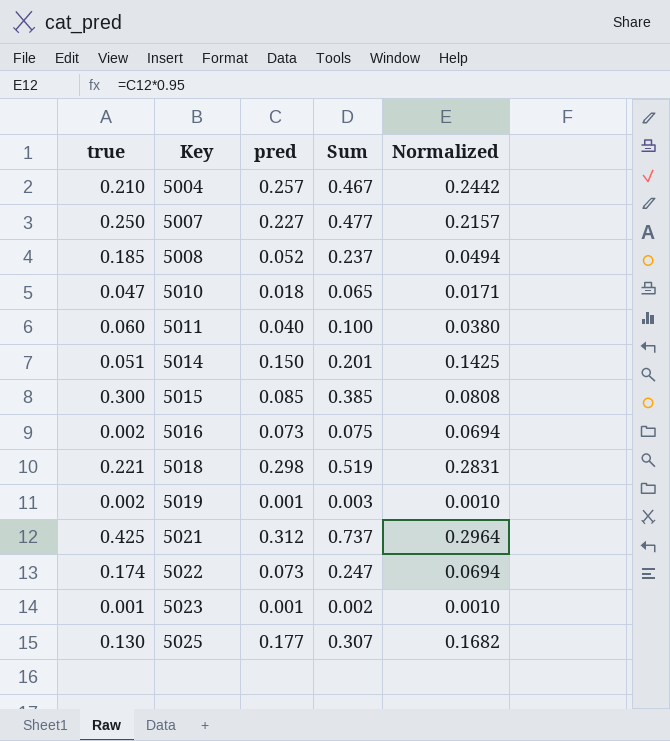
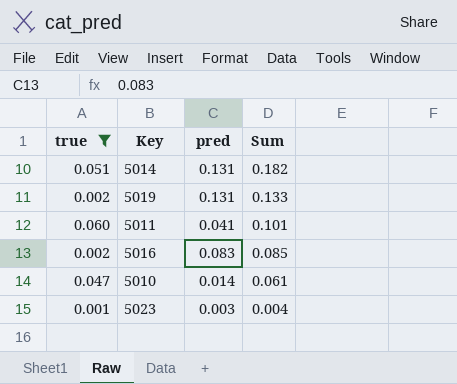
filter: none -> true <= 0.060
row order: Key ascending -> Sum descending
column Normalized | formula: [pred] * 0.95 -> none
5014 | pred: 0.150 -> 0.131
5014 | Sum: 0.201 -> 0.182
5019 | pred: 0.001 -> 0.131
5019 | Sum: 0.003 -> 0.133
5011 | pred: 0.040 -> 0.041
5011 | Sum: 0.100 -> 0.101
5016 | pred: 0.073 -> 0.083
5016 | Sum: 0.075 -> 0.085
5010 | pred: 0.018 -> 0.014
5010 | Sum: 0.065 -> 0.061
5023 | pred: 0.001 -> 0.003
5023 | Sum: 0.002 -> 0.004

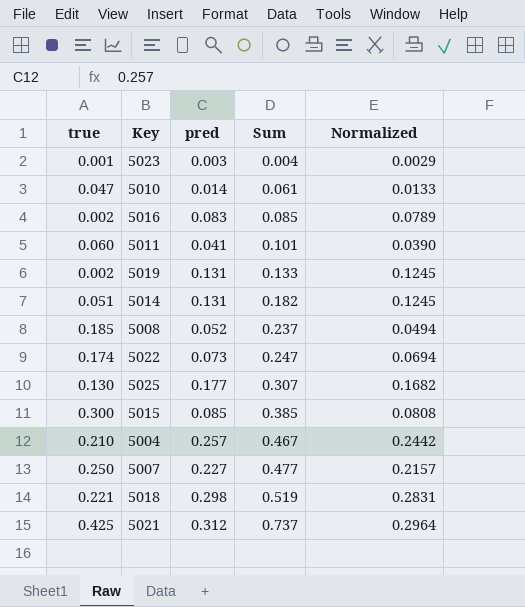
filter: true <= 0.060 -> none
row order: Sum descending -> Sum ascending
column Normalized | formula: none -> [pred] * 0.95

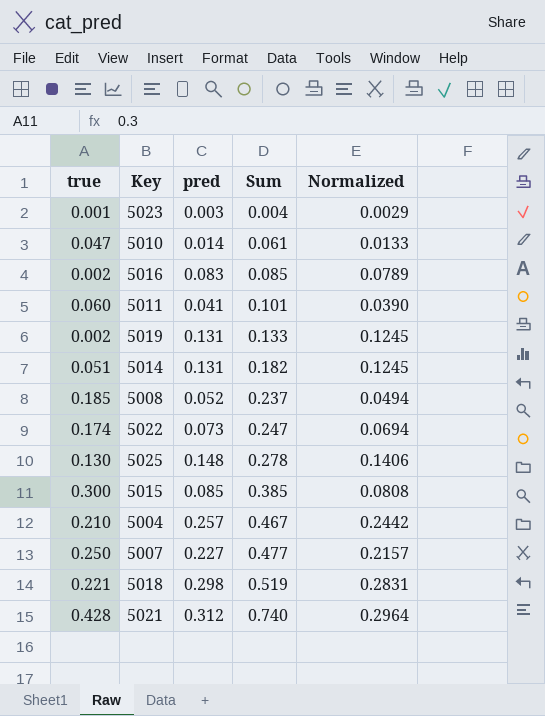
5025 | pred: 0.177 -> 0.148
5025 | Sum: 0.307 -> 0.278
5025 | Normalized: 0.1682 -> 0.1406
5021 | true: 0.425 -> 0.428
5021 | Sum: 0.737 -> 0.740

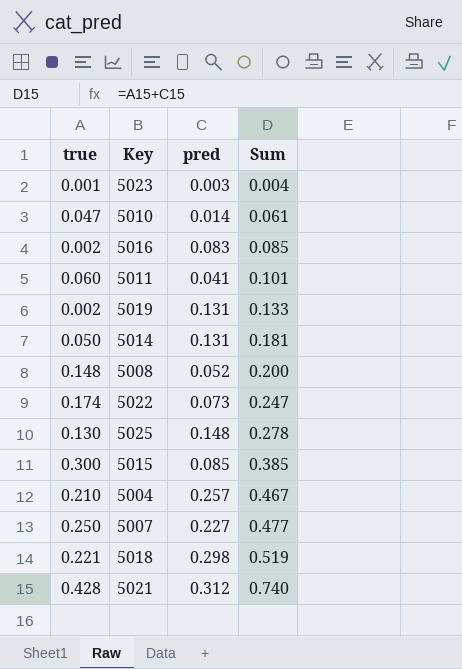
column Normalized | formula: [pred] * 0.95 -> none
5014 | true: 0.051 -> 0.050
5014 | Sum: 0.182 -> 0.181
5008 | true: 0.185 -> 0.148
5008 | Sum: 0.237 -> 0.200

